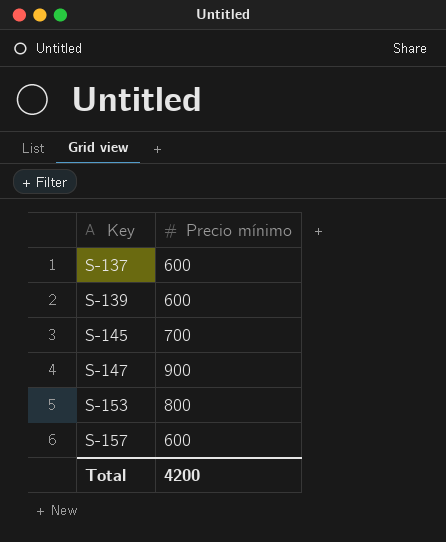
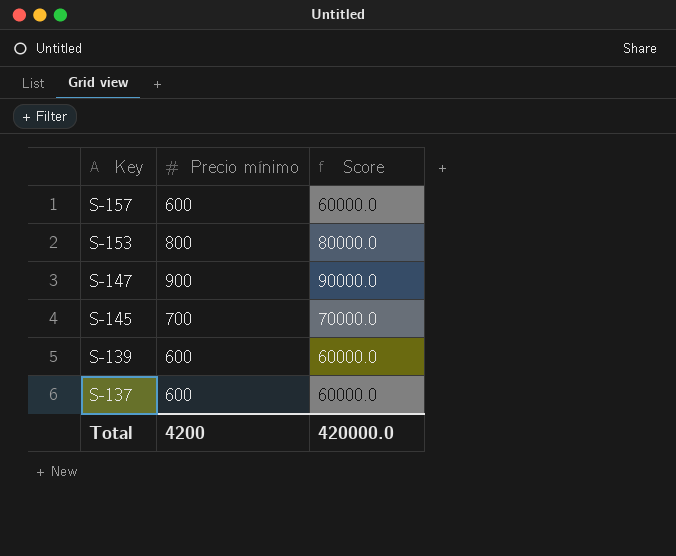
row order: Key ascending -> Key descending
column Score | formula: none -> [Precio mínimo] * 100

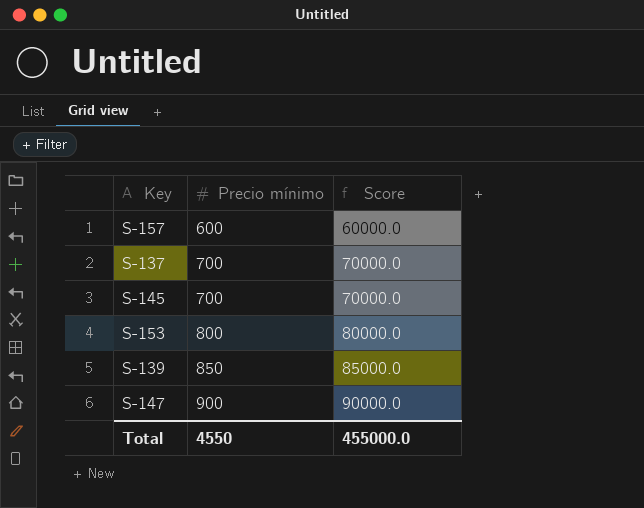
row order: Key descending -> Precio mínimo ascending
S-137 | Precio mínimo: 600 -> 700
S-137 | Score: 60000.0 -> 70000.0
S-139 | Precio mínimo: 600 -> 850
S-139 | Score: 60000.0 -> 85000.0
Total | Precio mínimo: 4200 -> 4550
Total | Score: 420000.0 -> 455000.0

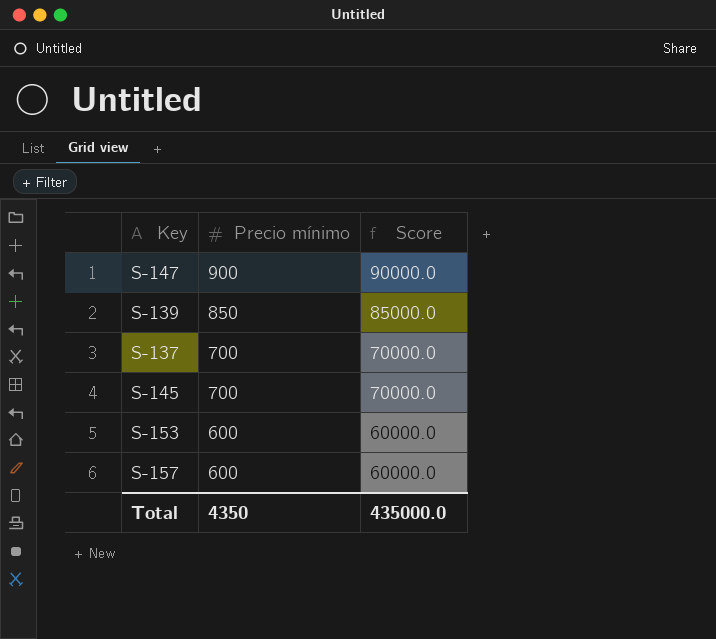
row order: Precio mínimo ascending -> Precio mínimo descending
S-153 | Precio mínimo: 800 -> 600
S-153 | Score: 80000.0 -> 60000.0
Total | Precio mínimo: 4550 -> 4350
Total | Score: 455000.0 -> 435000.0

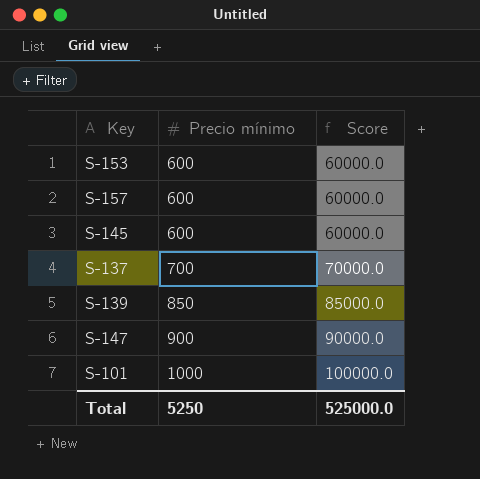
row order: Precio mínimo descending -> Precio mínimo ascending
S-145 | Precio mínimo: 700 -> 600
S-145 | Score: 70000.0 -> 60000.0
row S-101: none -> 1000 | 100000.0
Total | Precio mínimo: 4350 -> 5250
Total | Score: 435000.0 -> 525000.0

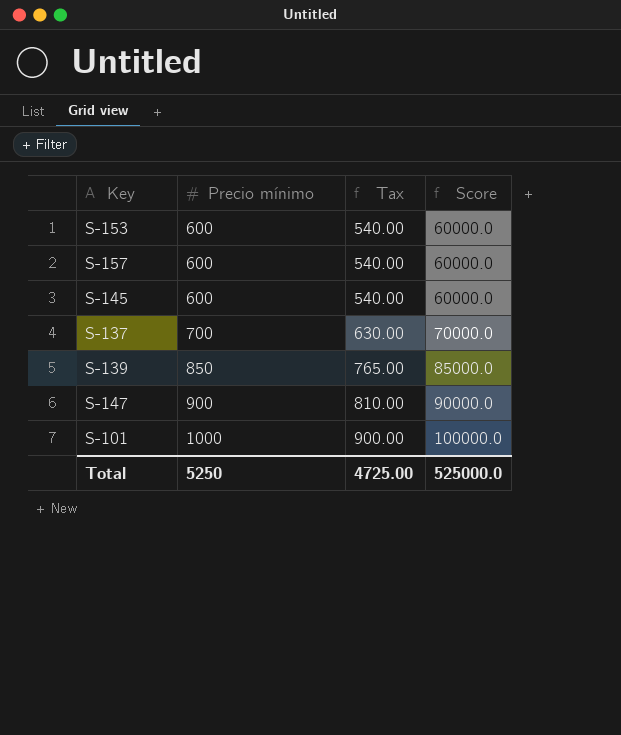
column Tax | formula: none -> [Precio mínimo] * 0.9

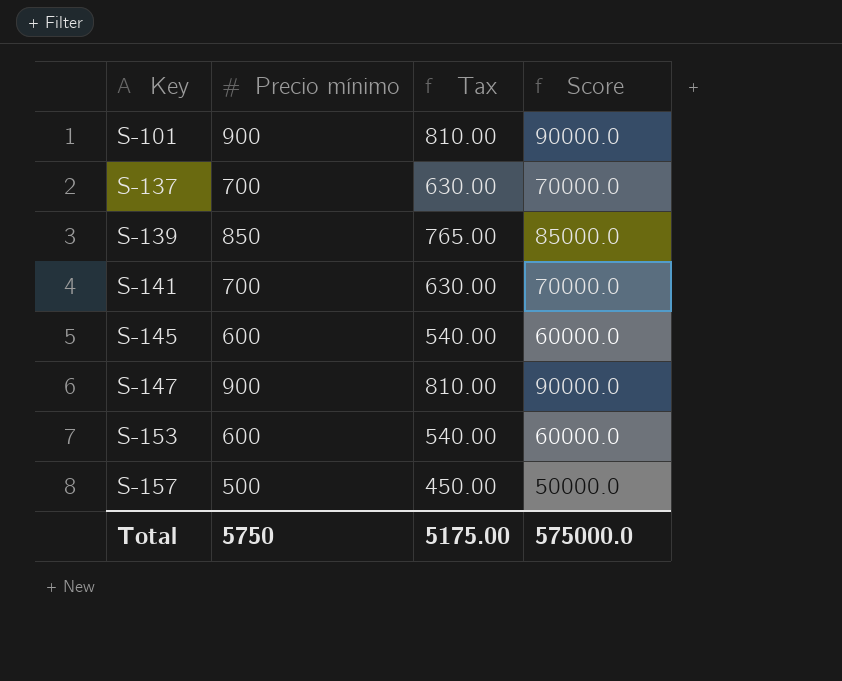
row order: Precio mínimo ascending -> Key ascending
S-101 | Precio mínimo: 1000 -> 900
S-101 | Tax: 900.00 -> 810.00
S-101 | Score: 100000.0 -> 90000.0
row S-141: none -> 700 | 630.00 | 70000.0
S-157 | Precio mínimo: 600 -> 500
S-157 | Tax: 540.00 -> 450.00
S-157 | Score: 60000.0 -> 50000.0
Total | Precio mínimo: 5250 -> 5750
Total | Tax: 4725.00 -> 5175.00
Total | Score: 525000.0 -> 575000.0

